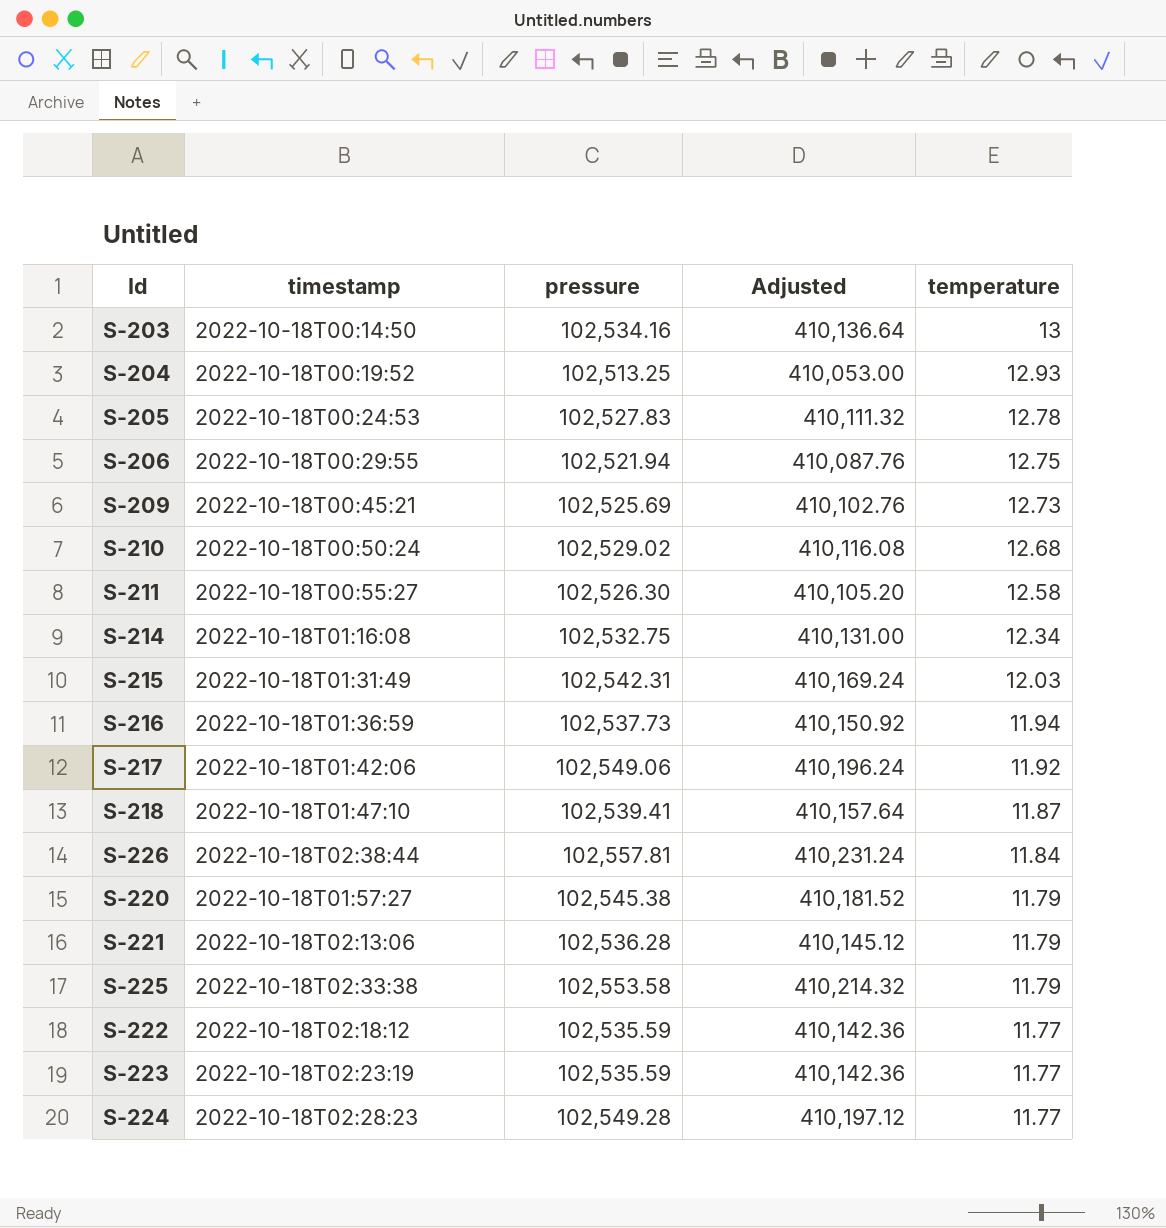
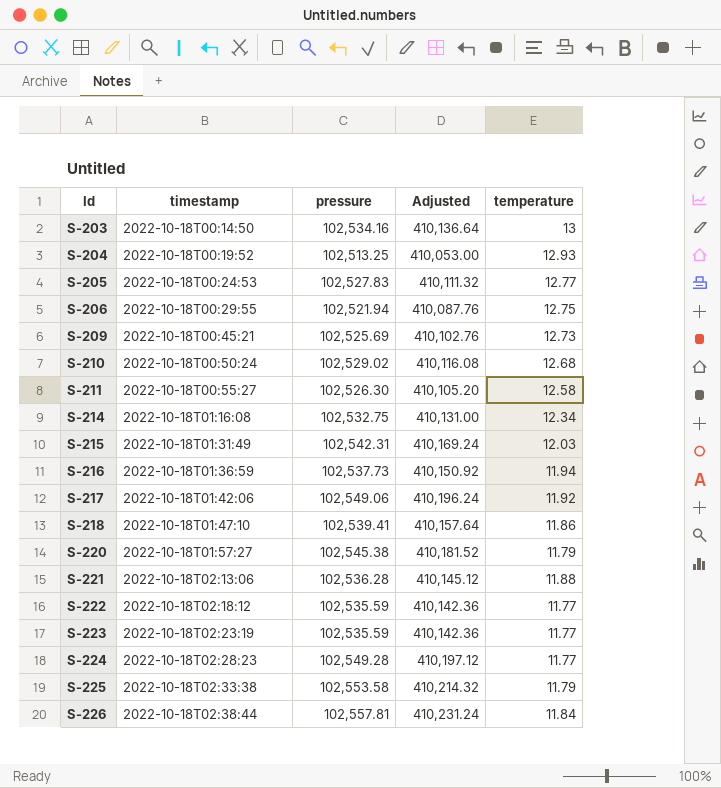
row order: temperature descending -> Id ascending
S-205 | temperature: 12.78 -> 12.77
S-218 | temperature: 11.87 -> 11.86
S-221 | temperature: 11.79 -> 11.88

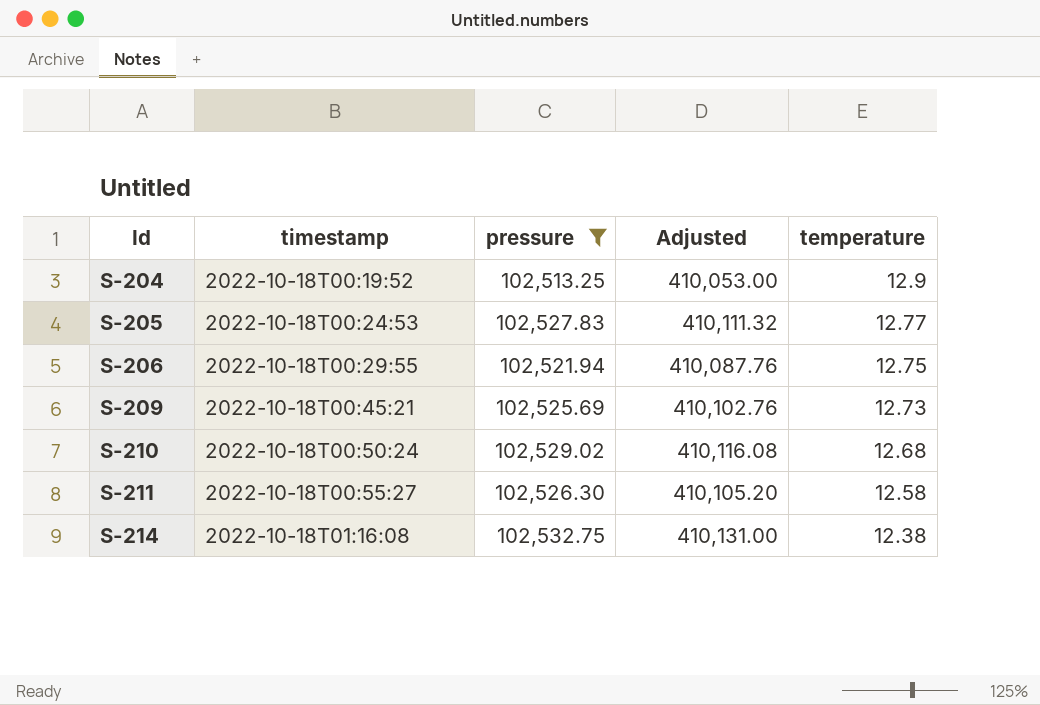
filter: none -> pressure <= 102,532.75
S-204 | temperature: 12.93 -> 12.9
S-214 | temperature: 12.34 -> 12.38

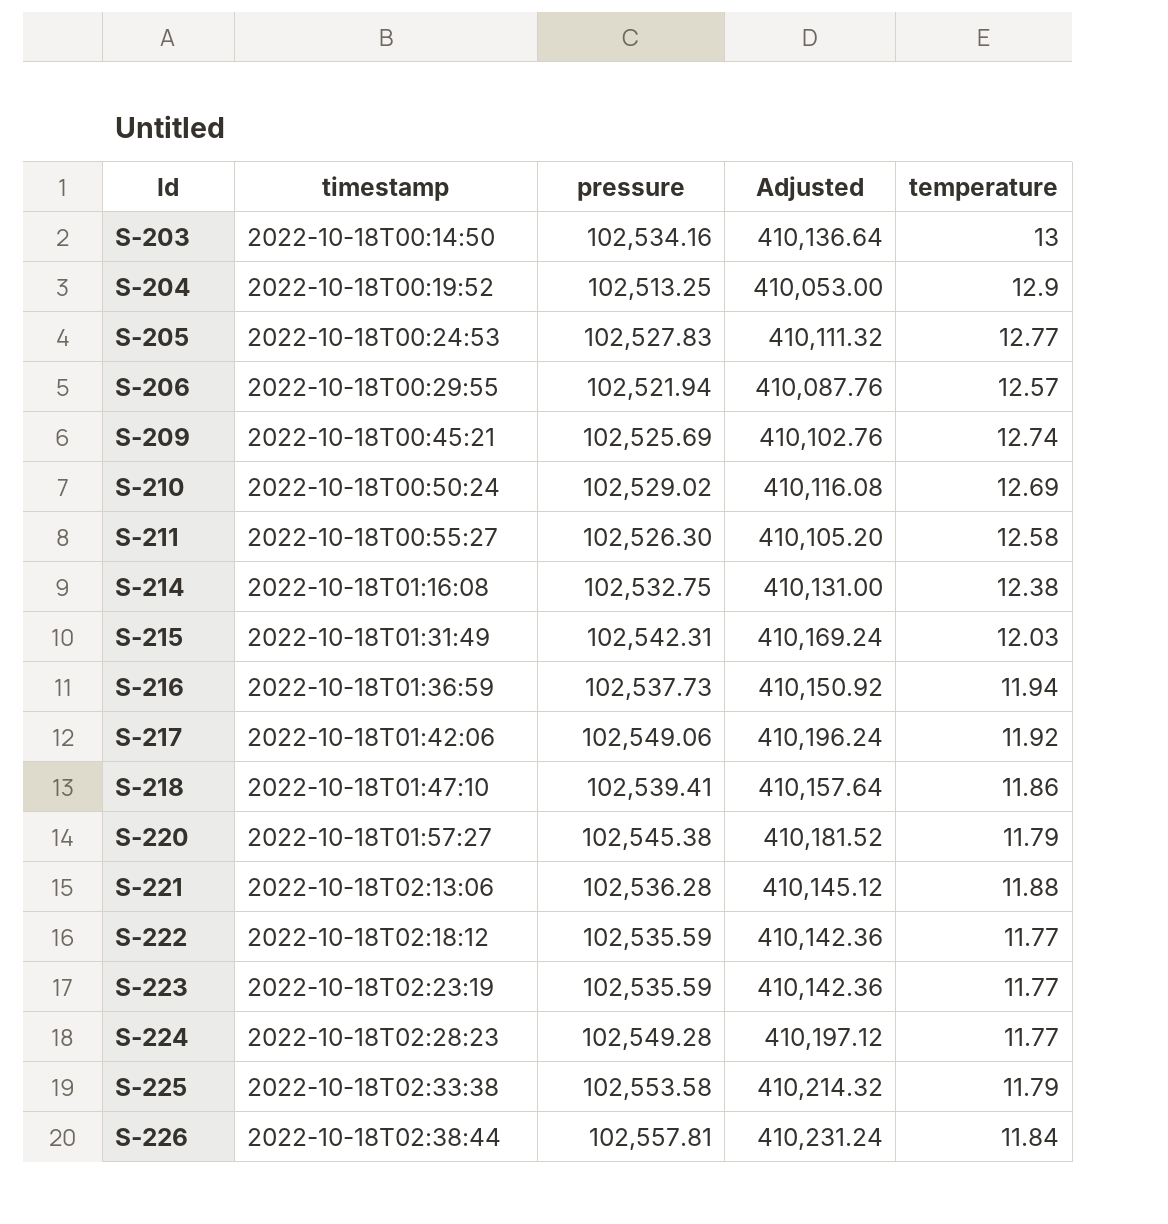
filter: pressure <= 102,532.75 -> none
S-206 | temperature: 12.75 -> 12.57
S-209 | temperature: 12.73 -> 12.74
S-210 | temperature: 12.68 -> 12.69

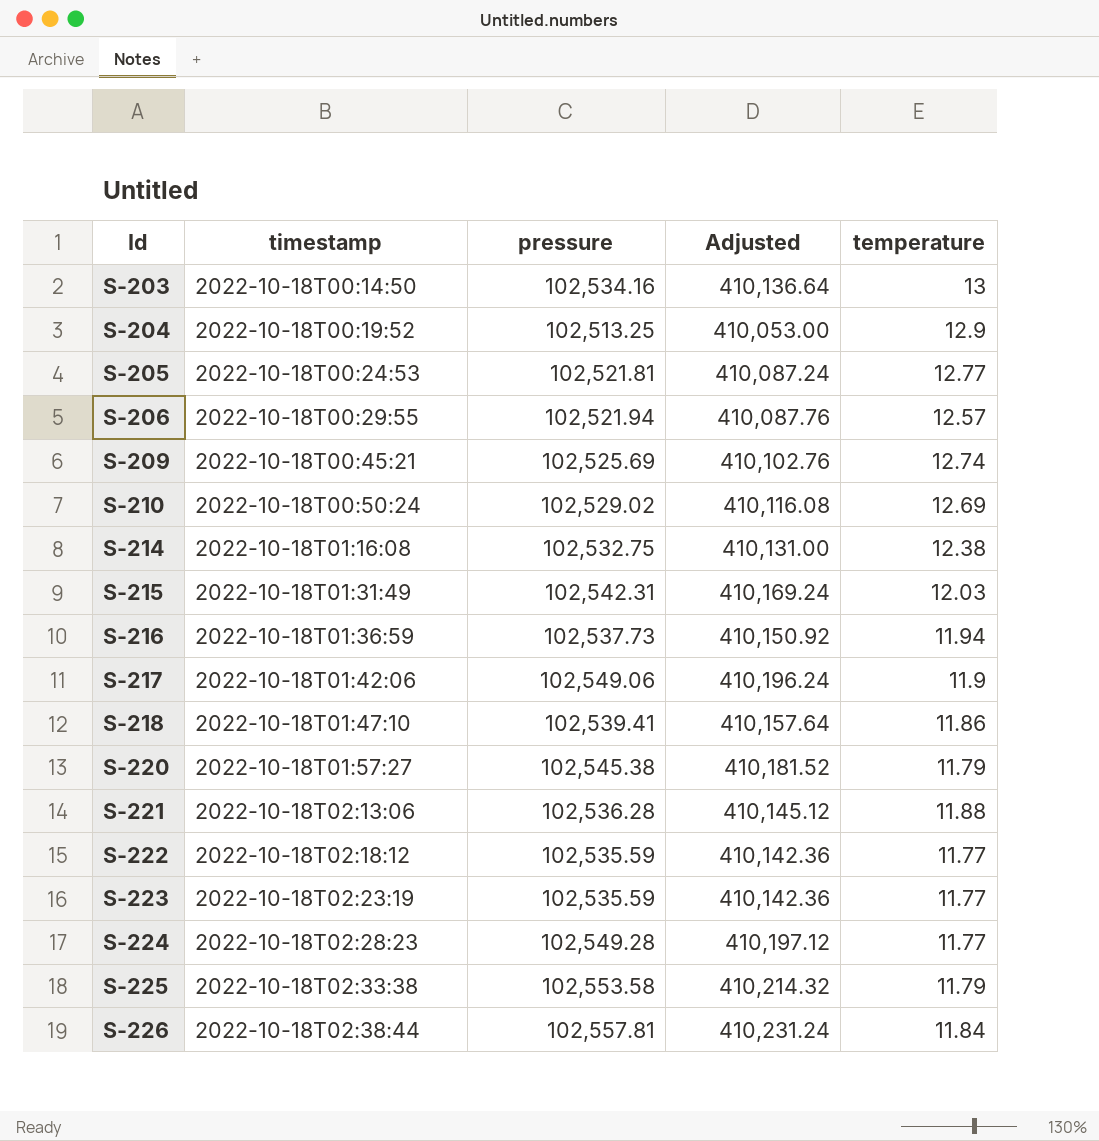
row S-211: 2022-10-18T00:55:27 | 102,526.30 | 410,105.20 | 12.58 -> none
S-205 | pressure: 102,527.83 -> 102,521.81
S-205 | Adjusted: 410,111.32 -> 410,087.24
S-217 | temperature: 11.92 -> 11.9

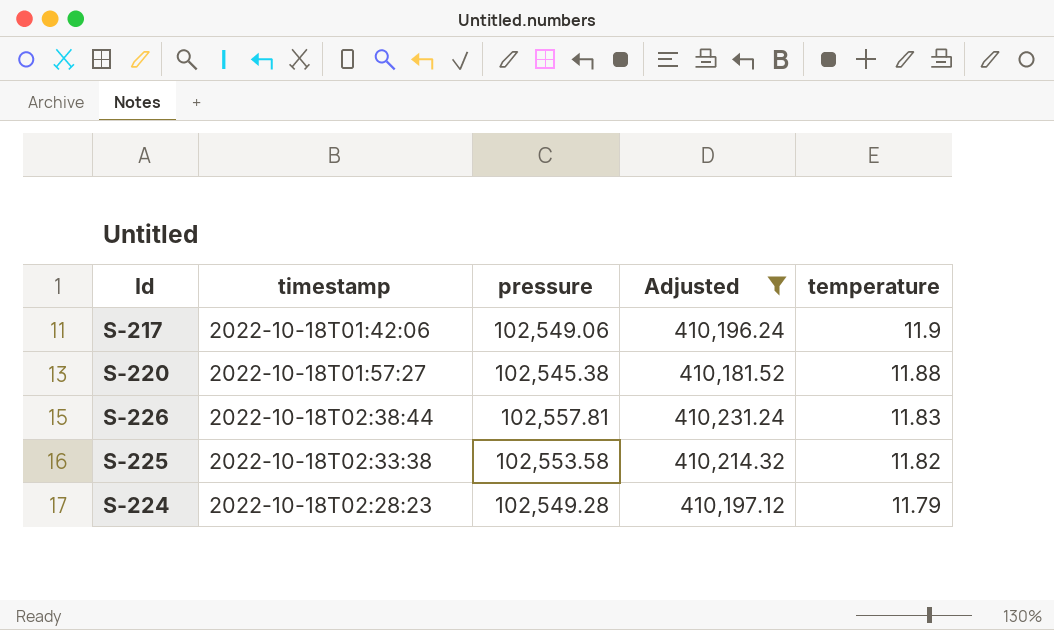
filter: none -> Adjusted >= 410,181.52
row order: Id ascending -> temperature descending
S-220 | temperature: 11.79 -> 11.88
S-226 | temperature: 11.84 -> 11.83
S-225 | temperature: 11.79 -> 11.82
S-224 | temperature: 11.77 -> 11.79

